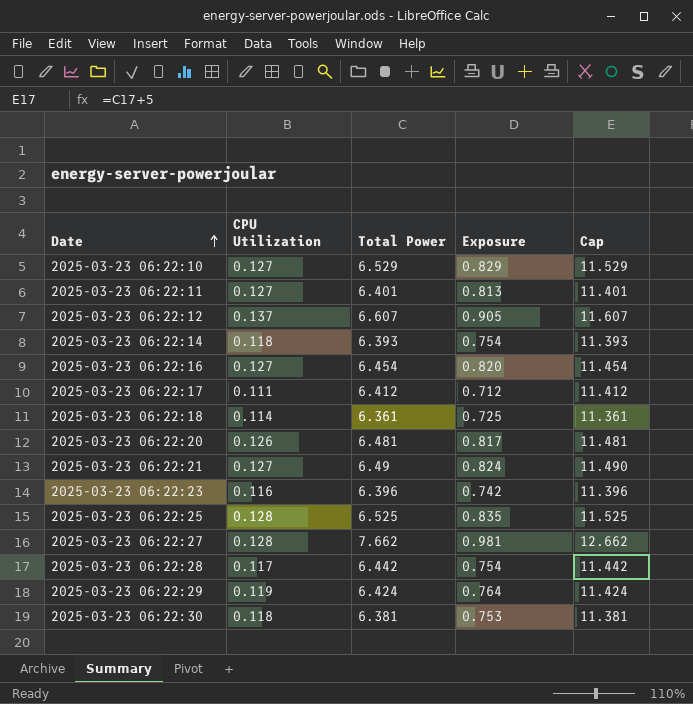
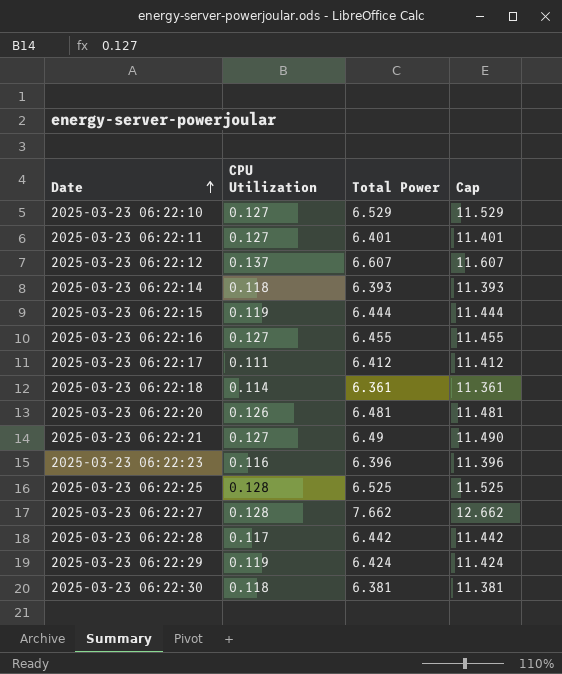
column Exposure | formula: [CPU Utilization] * [Total Power] -> none
row 2025-03-23 06:22:15: none -> 0.119 | 6.444 | 11.444
2025-03-23 06:22:16 | Total Power: 6.454 -> 6.455
2025-03-23 06:22:16 | Cap: 11.454 -> 11.455

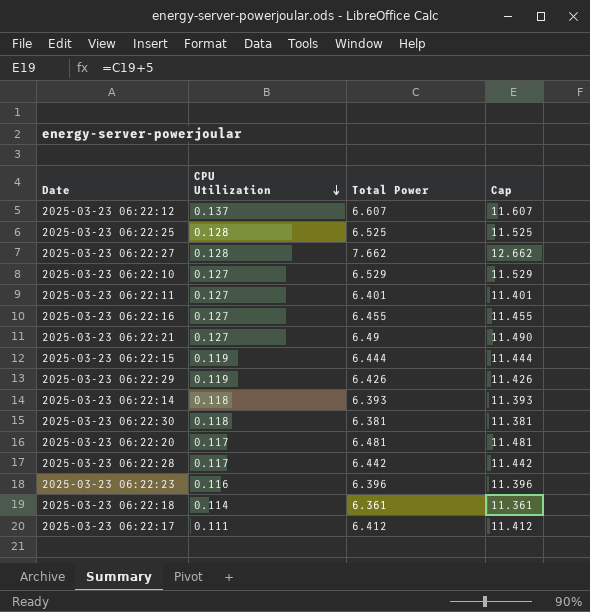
row order: Date ascending -> CPU Utilization descending
2025-03-23 06:22:29 | Total Power: 6.424 -> 6.426
2025-03-23 06:22:29 | Cap: 11.424 -> 11.426
2025-03-23 06:22:20 | CPU Utilization: 0.126 -> 0.117

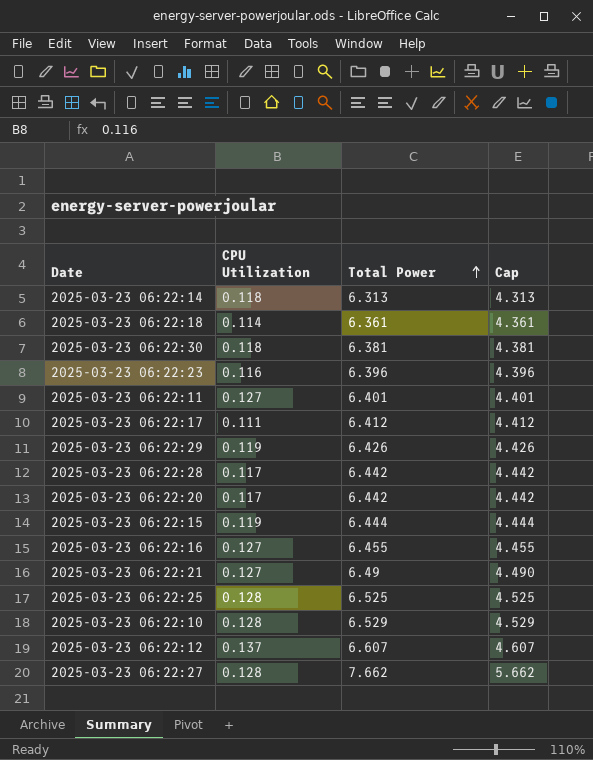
row order: CPU Utilization descending -> Total Power ascending
column Cap | formula: [Total Power] + 5 -> [Total Power] - 2
2025-03-23 06:22:14 | Total Power: 6.393 -> 6.313
2025-03-23 06:22:20 | Total Power: 6.481 -> 6.442
2025-03-23 06:22:10 | CPU Utilization: 0.127 -> 0.128

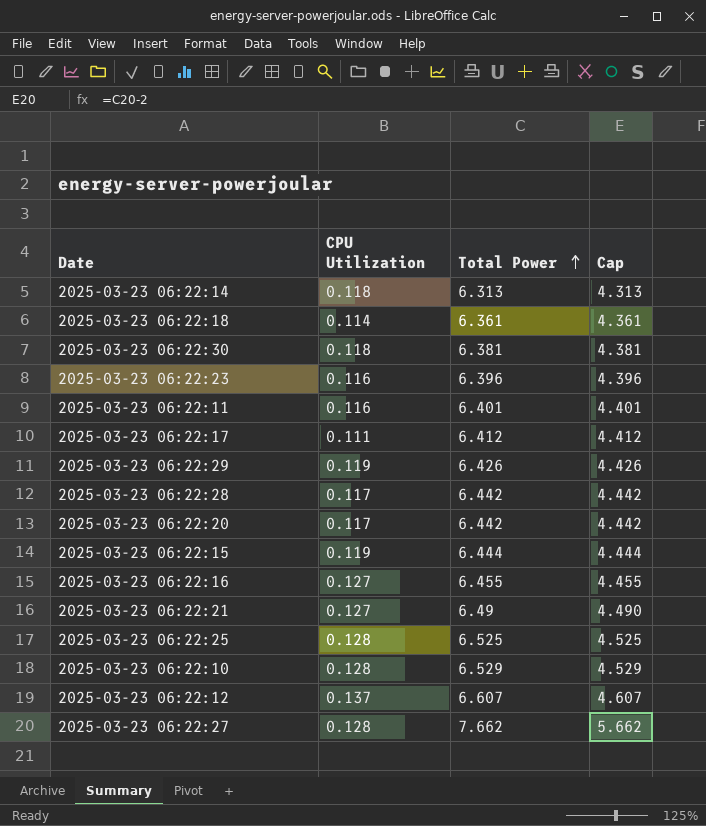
2025-03-23 06:22:11 | CPU Utilization: 0.127 -> 0.116

